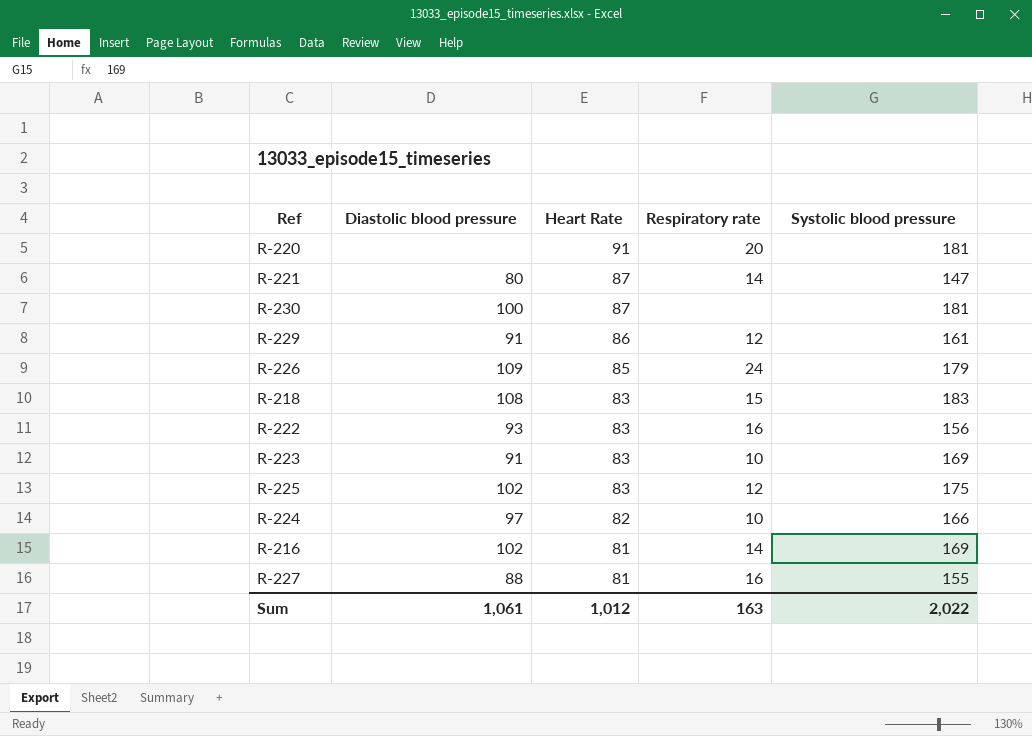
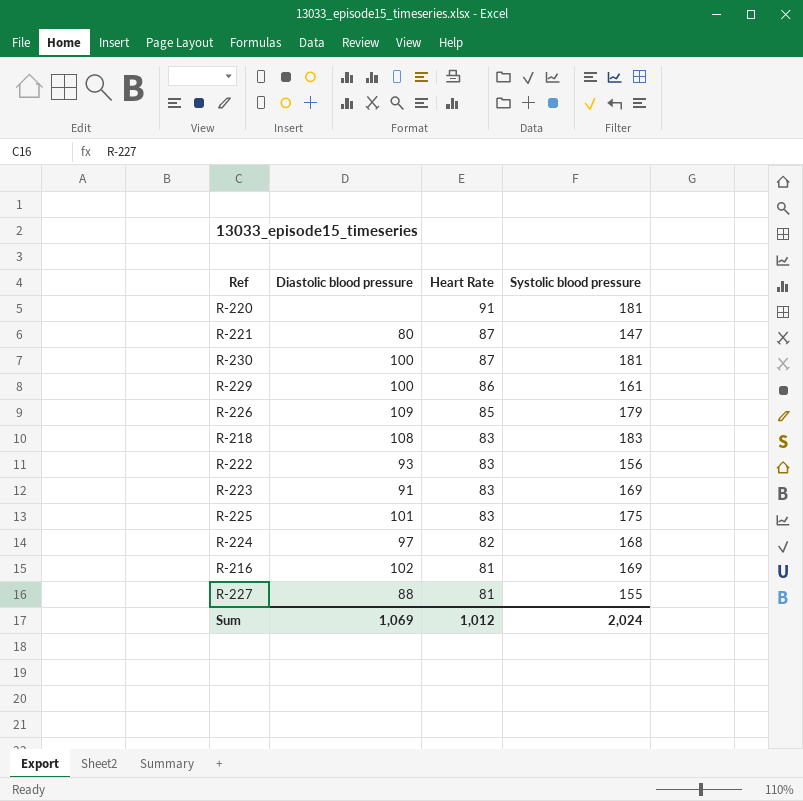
column Respiratory rate | position: 4 -> none
R-229 | Diastolic blood pressure: 91 -> 100
R-225 | Diastolic blood pressure: 102 -> 101
R-224 | Systolic blood pressure: 166 -> 168
Sum | Diastolic blood pressure: 1,061 -> 1,069
Sum | Systolic blood pressure: 2,022 -> 2,024

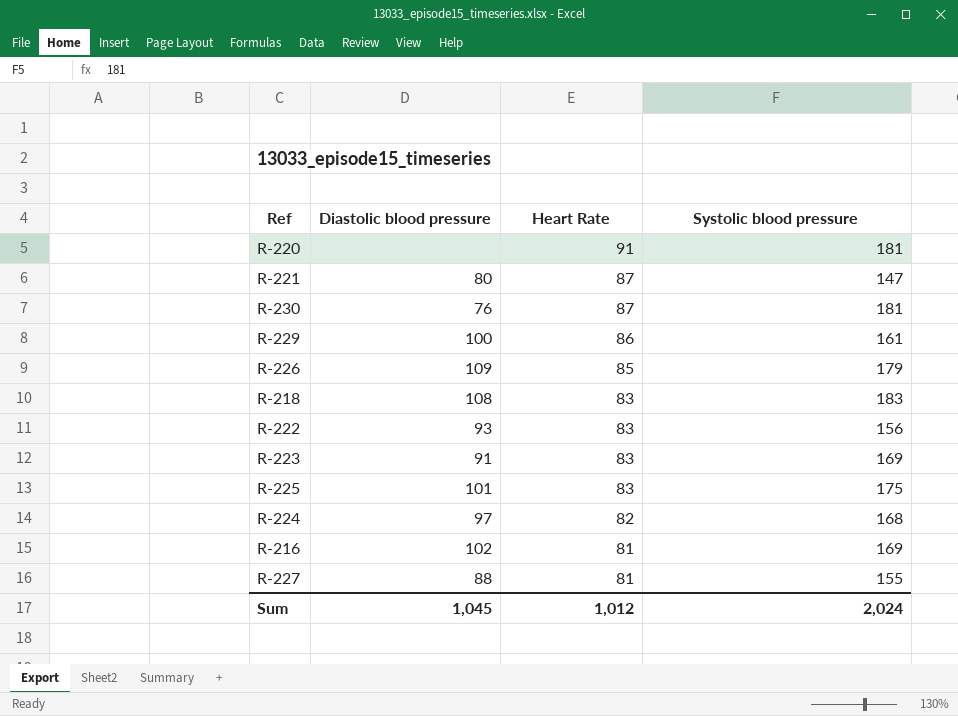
R-230 | Diastolic blood pressure: 100 -> 76
Sum | Diastolic blood pressure: 1,069 -> 1,045

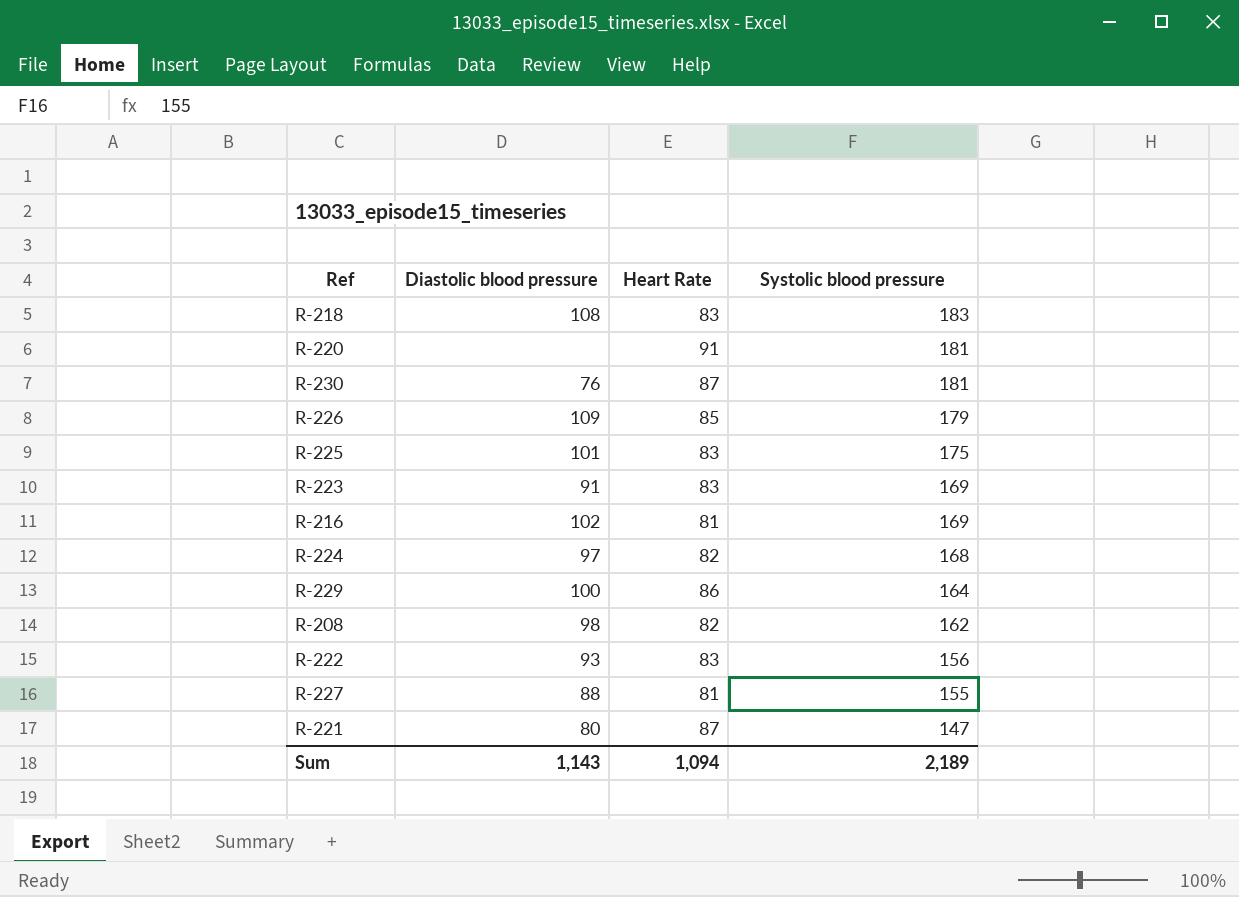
row order: Heart Rate descending -> Systolic blood pressure descending
R-229 | Systolic blood pressure: 161 -> 164
row R-208: none -> 98 | 82 | 162
Sum | Diastolic blood pressure: 1,045 -> 1,143
Sum | Heart Rate: 1,012 -> 1,094
Sum | Systolic blood pressure: 2,024 -> 2,189

